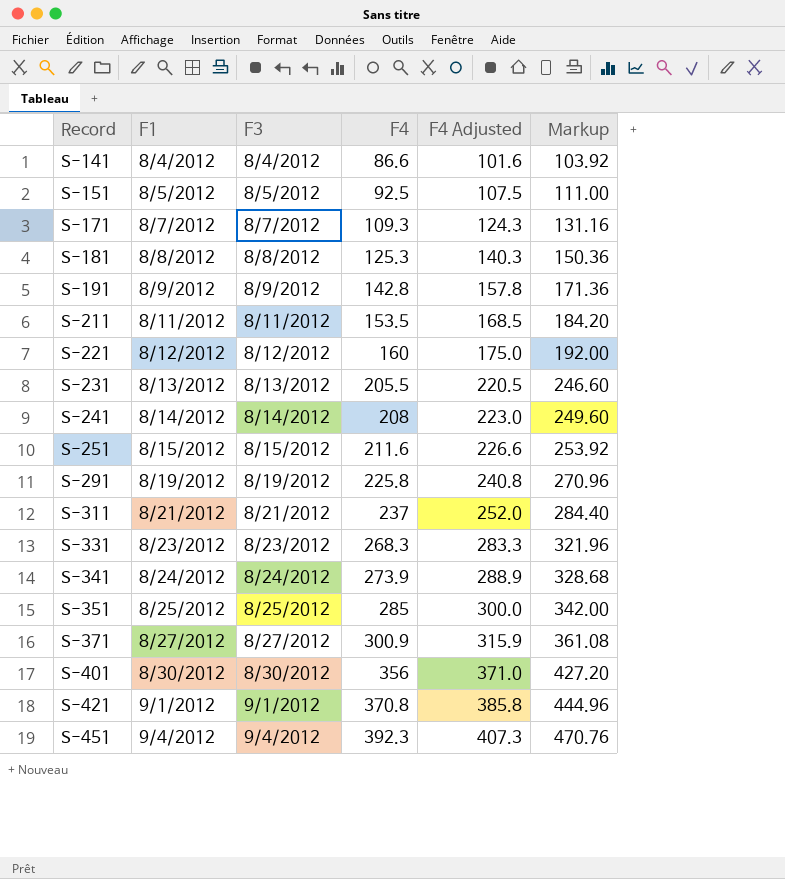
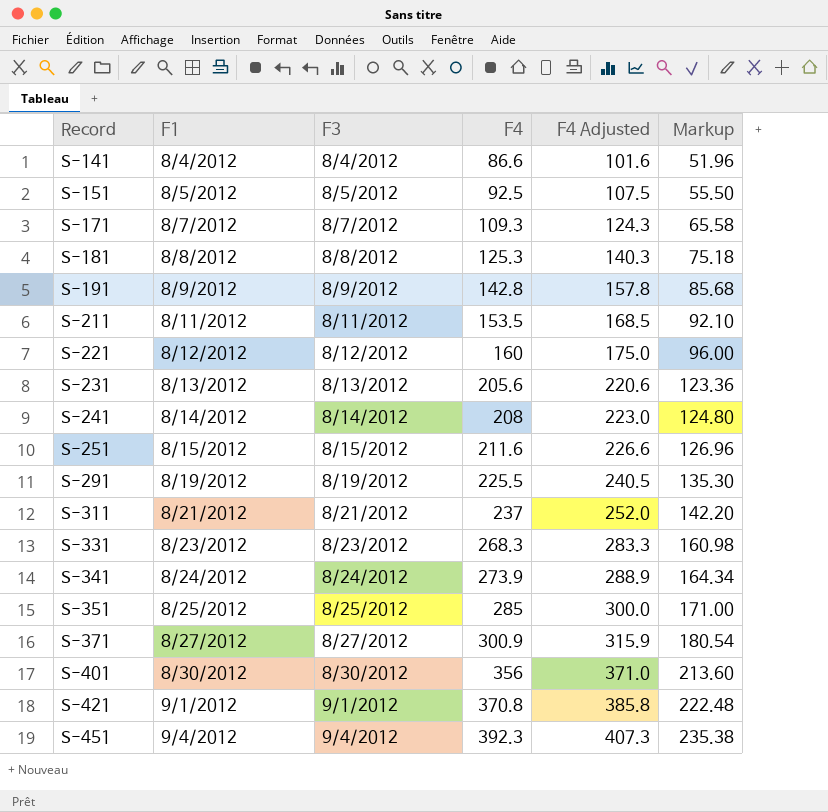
column Markup | formula: [F4] * 1.2 -> [F4] * 0.6
S-231 | F4: 205.5 -> 205.6
S-231 | F4 Adjusted: 220.5 -> 220.6
S-291 | F4: 225.8 -> 225.5
S-291 | F4 Adjusted: 240.8 -> 240.5

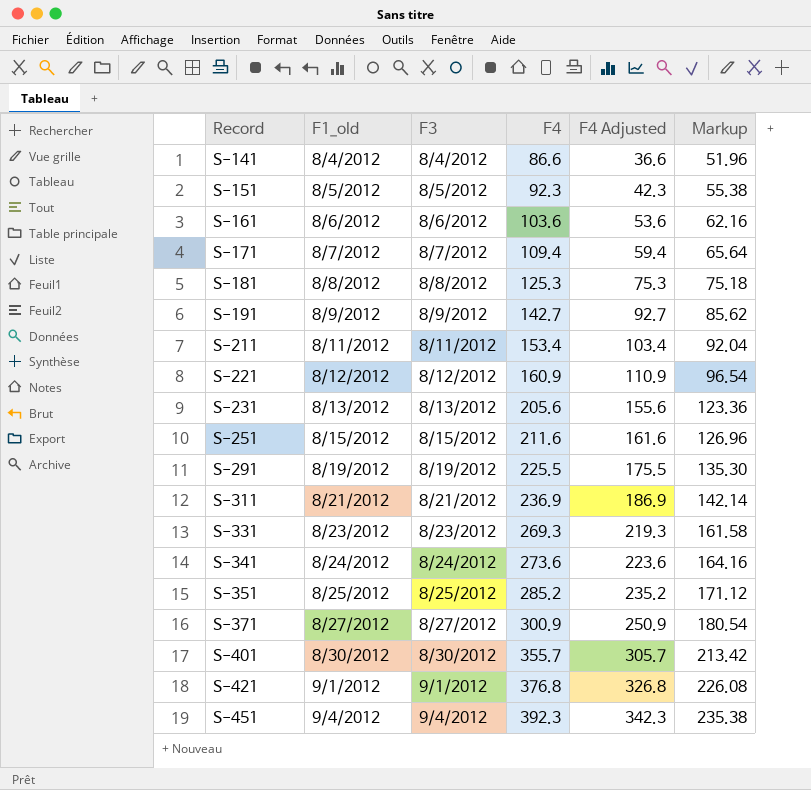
column name: F1 -> F1_old
column F4 Adjusted | formula: [F4] + 15 -> [F4] - 50
row S-241: 8/14/2012 | 8/14/2012 | 208 | 223.0 | 124.80 -> none
S-151 | F4: 92.5 -> 92.3
S-151 | Markup: 55.50 -> 55.38
row S-161: none -> 8/6/2012 | 8/6/2012 | 103.6 | 53.6 | 62.16
S-171 | F4: 109.3 -> 109.4
S-171 | Markup: 65.58 -> 65.64
S-191 | F4: 142.8 -> 142.7
S-191 | Markup: 85.68 -> 85.62
S-211 | F4: 153.5 -> 153.4
S-211 | Markup: 92.10 -> 92.04
S-221 | F4: 160 -> 160.9
S-221 | Markup: 96.00 -> 96.54
S-311 | F4: 237 -> 236.9
S-311 | Markup: 142.20 -> 142.14
S-331 | F4: 268.3 -> 269.3
S-331 | Markup: 160.98 -> 161.58
S-341 | F4: 273.9 -> 273.6
S-341 | Markup: 164.34 -> 164.16
S-351 | F4: 285 -> 285.2
S-351 | Markup: 171.00 -> 171.12
S-401 | F4: 356 -> 355.7
S-401 | Markup: 213.60 -> 213.42
S-421 | F4: 370.8 -> 376.8
S-421 | Markup: 222.48 -> 226.08

